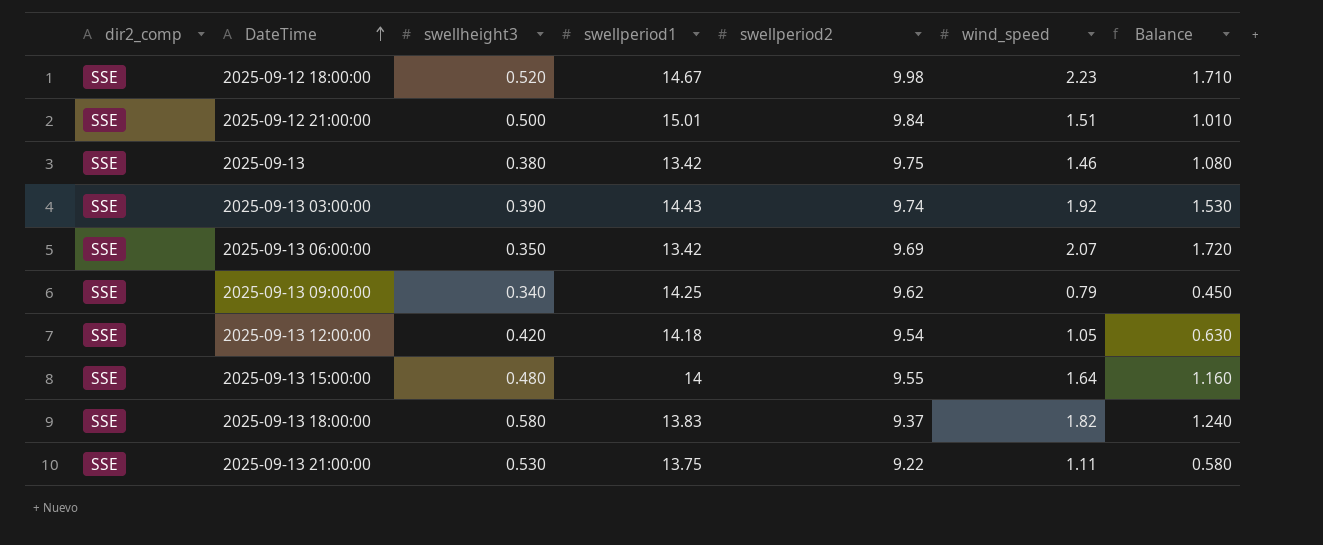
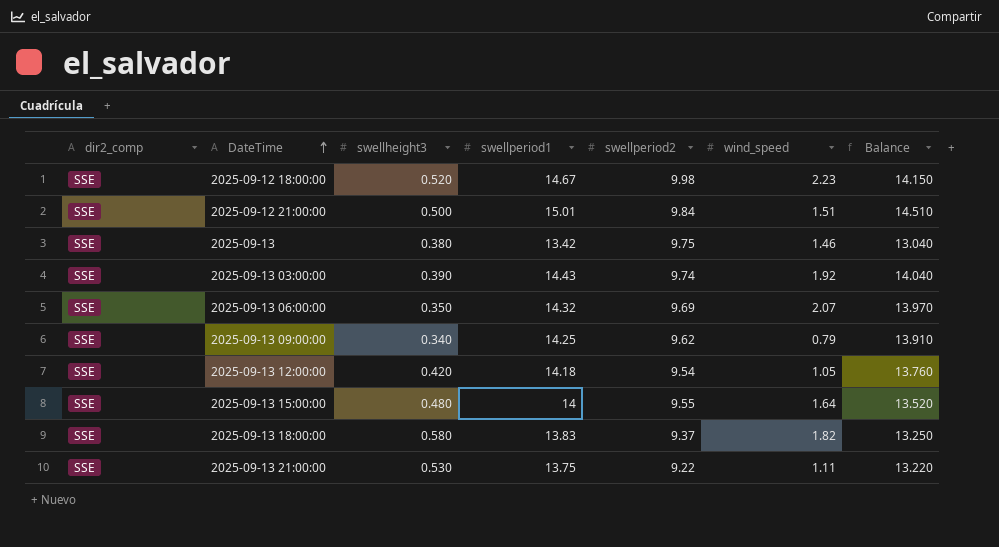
column Balance | formula: [wind_speed] - [swellheight3] -> [swellperiod1] - [swellheight3]
2025-09-13 06:00:00 | swellperiod1: 13.42 -> 14.32

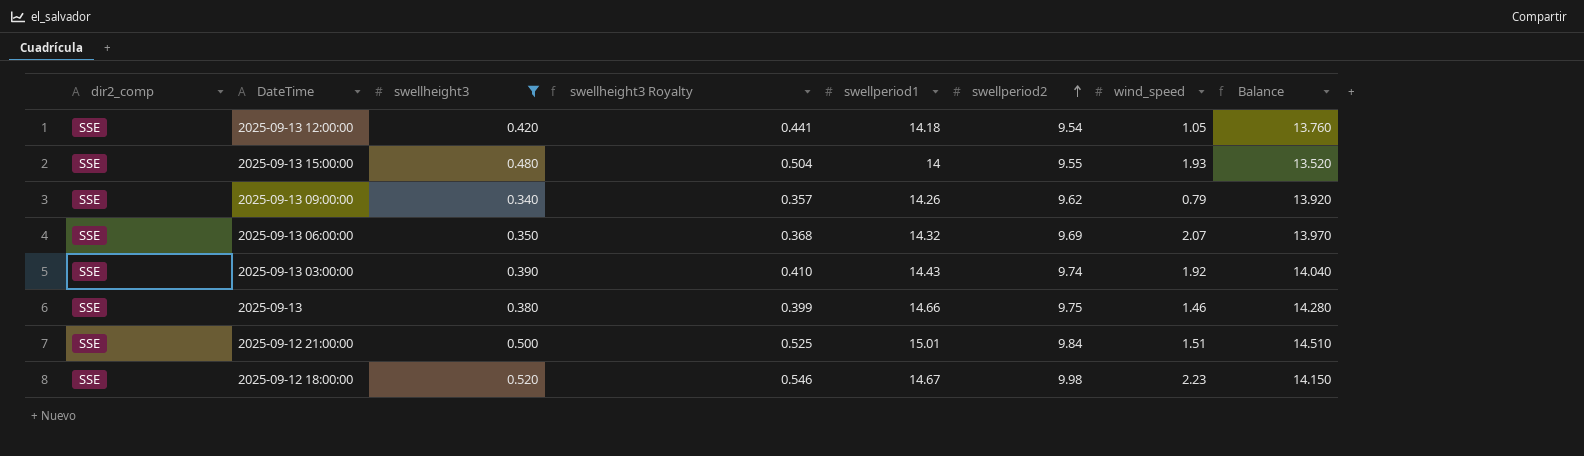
filter: none -> swellheight3 <= 0.520
row order: DateTime ascending -> swellperiod2 ascending
column swellheight3 Royalty | formula: none -> [swellheight3] * 1.05
2025-09-13 15:00:00 | wind_speed: 1.64 -> 1.93
2025-09-13 09:00:00 | swellperiod1: 14.25 -> 14.26
2025-09-13 09:00:00 | Balance: 13.910 -> 13.920
2025-09-13 | swellperiod1: 13.42 -> 14.66
2025-09-13 | Balance: 13.040 -> 14.280

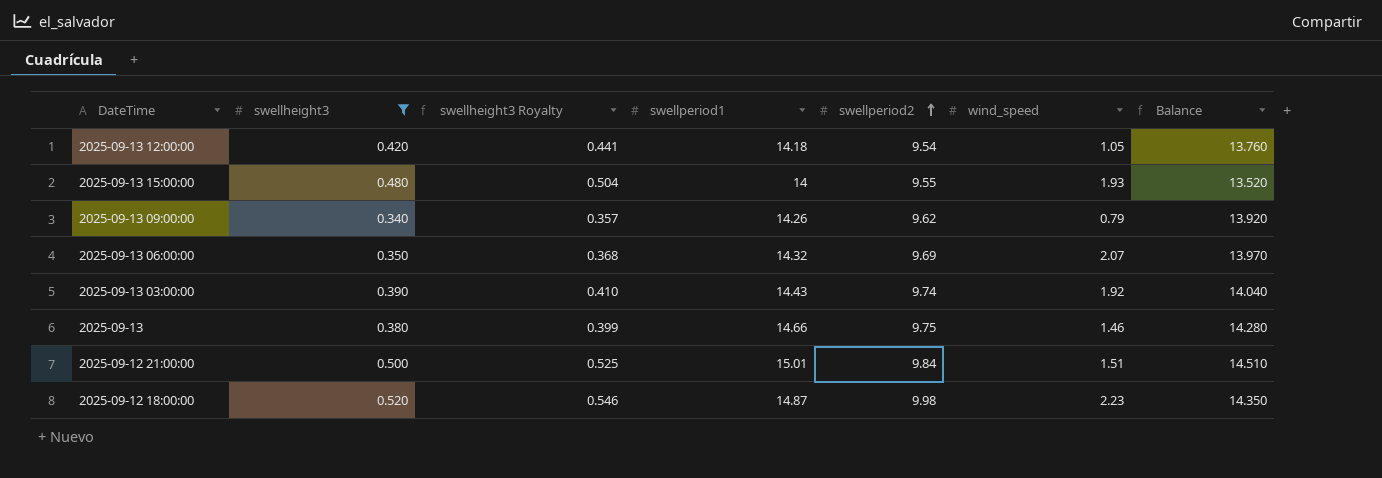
column dir2_comp | position: 1 -> none
2025-09-12 18:00:00 | swellperiod1: 14.67 -> 14.87
2025-09-12 18:00:00 | Balance: 14.150 -> 14.350

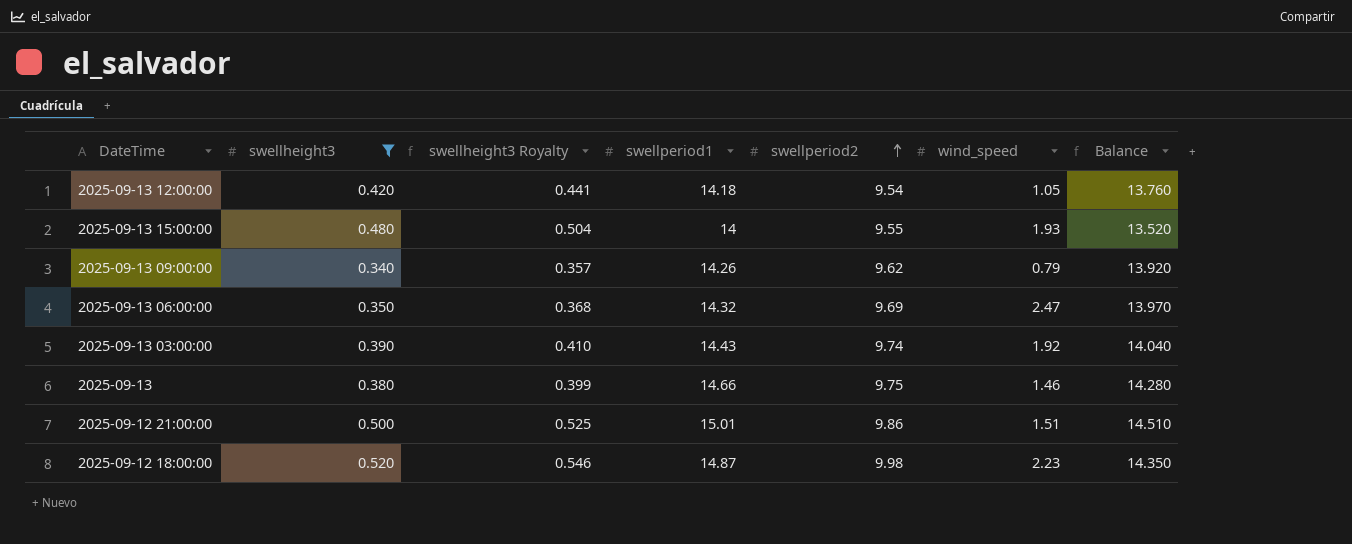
2025-09-13 06:00:00 | wind_speed: 2.07 -> 2.47
2025-09-12 21:00:00 | swellperiod2: 9.84 -> 9.86

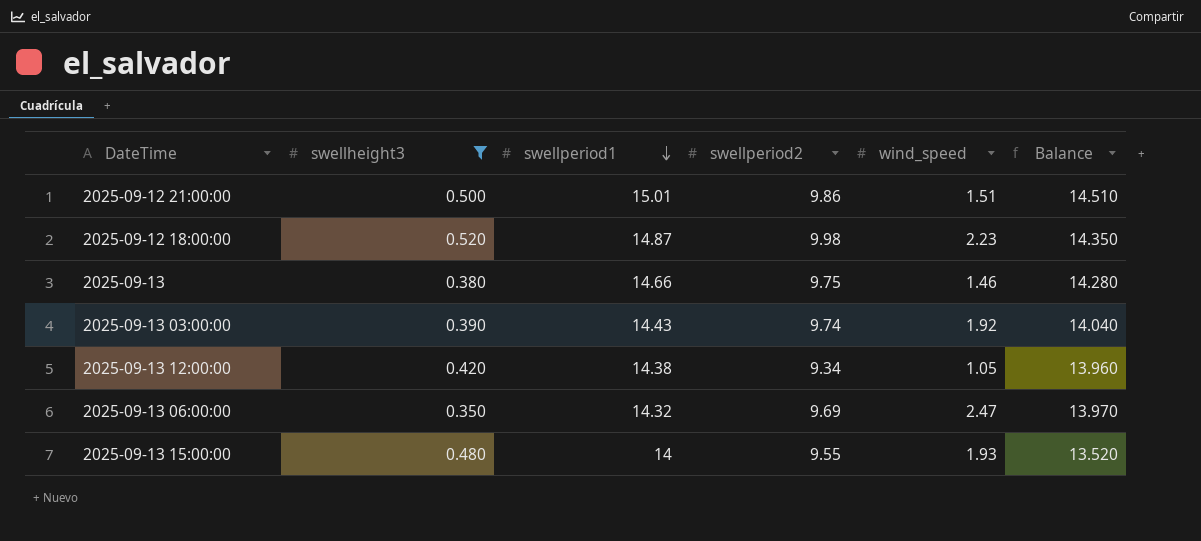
row order: swellperiod2 ascending -> swellperiod1 descending
column swellheight3 Royalty | formula: [swellheight3] * 1.05 -> none
row 2025-09-13 09:00:00: 0.340 | 0.357 | 14.26 | 9.62 | 0.79 | 13.920 -> none
2025-09-13 12:00:00 | swellperiod1: 14.18 -> 14.38
2025-09-13 12:00:00 | swellperiod2: 9.54 -> 9.34
2025-09-13 12:00:00 | Balance: 13.760 -> 13.960

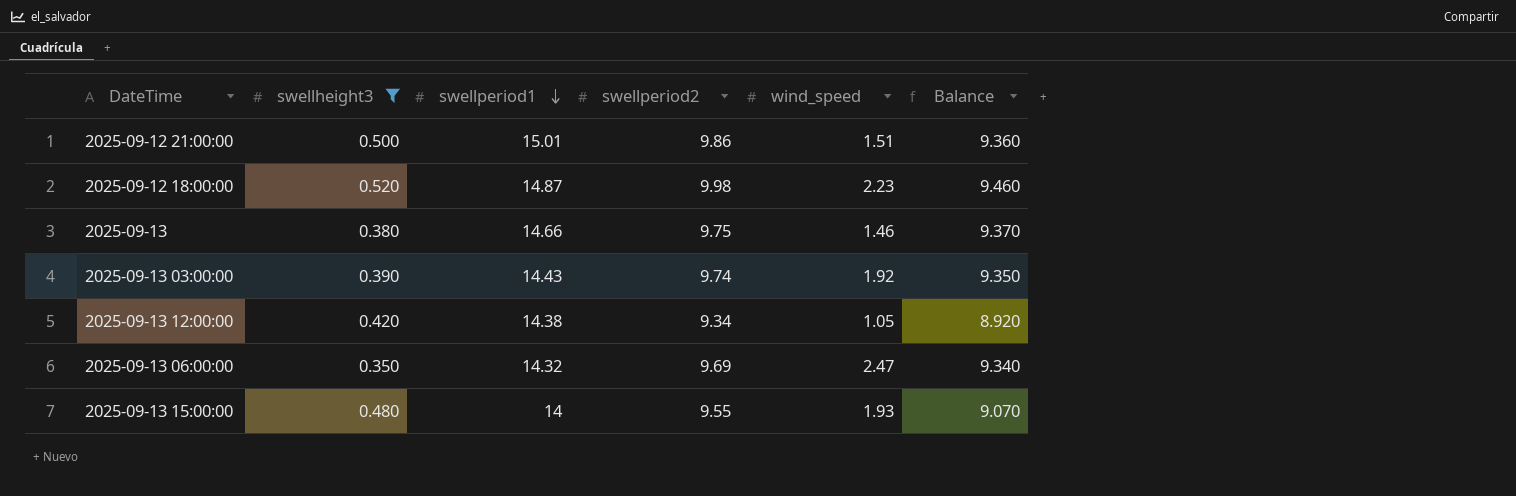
column Balance | formula: [swellperiod1] - [swellheight3] -> [swellperiod2] - [swellheight3]

